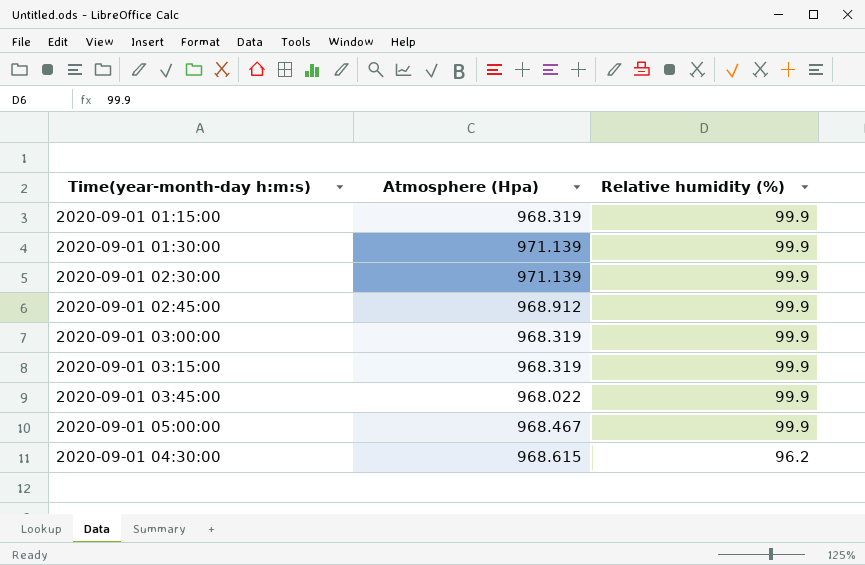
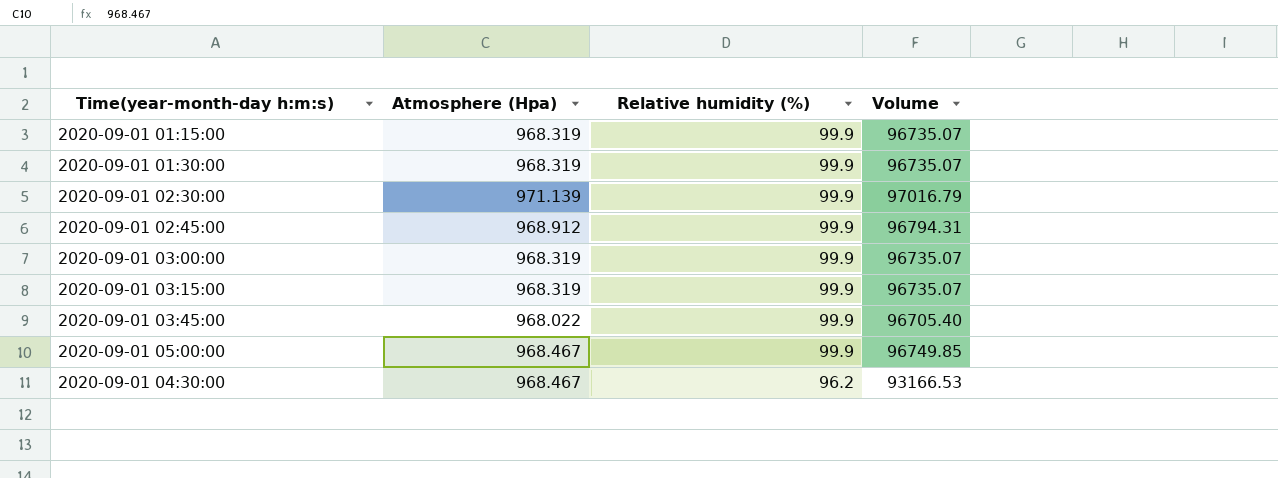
column Volume | formula: none -> [Atmosphere (Hpa)] * [Relative humidity (%)]
2020-09-01 01:30:00 | Atmosphere (Hpa): 971.139 -> 968.319
2020-09-01 04:30:00 | Atmosphere (Hpa): 968.615 -> 968.467

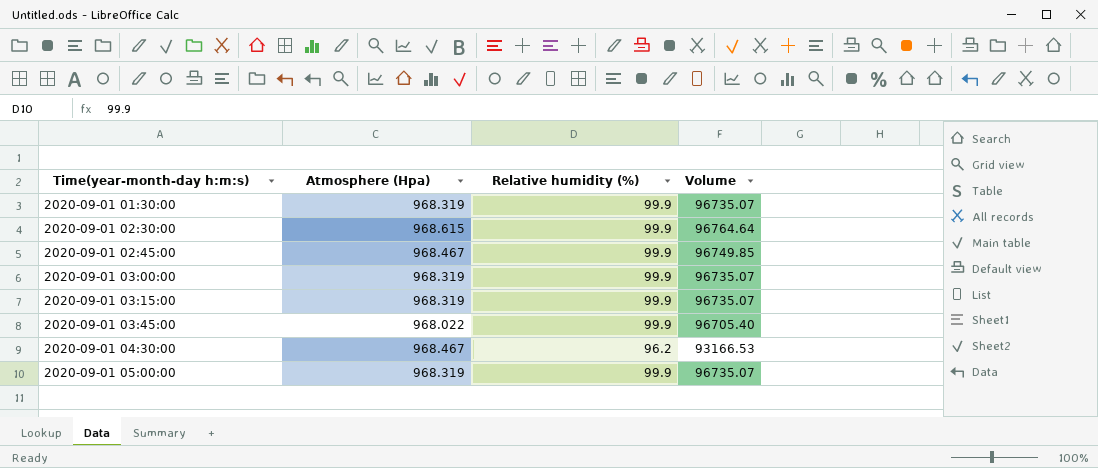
row order: Relative humidity (%) descending -> Time(year-month-day h:m:s) ascending
row 2020-09-01 01:15:00: 968.319 | 99.9 | 96735.07 -> none
2020-09-01 02:30:00 | Atmosphere (Hpa): 971.139 -> 968.615
2020-09-01 02:30:00 | Volume: 97016.79 -> 96764.64
2020-09-01 02:45:00 | Atmosphere (Hpa): 968.912 -> 968.467
2020-09-01 02:45:00 | Volume: 96794.31 -> 96749.85
2020-09-01 05:00:00 | Atmosphere (Hpa): 968.467 -> 968.319
2020-09-01 05:00:00 | Volume: 96749.85 -> 96735.07

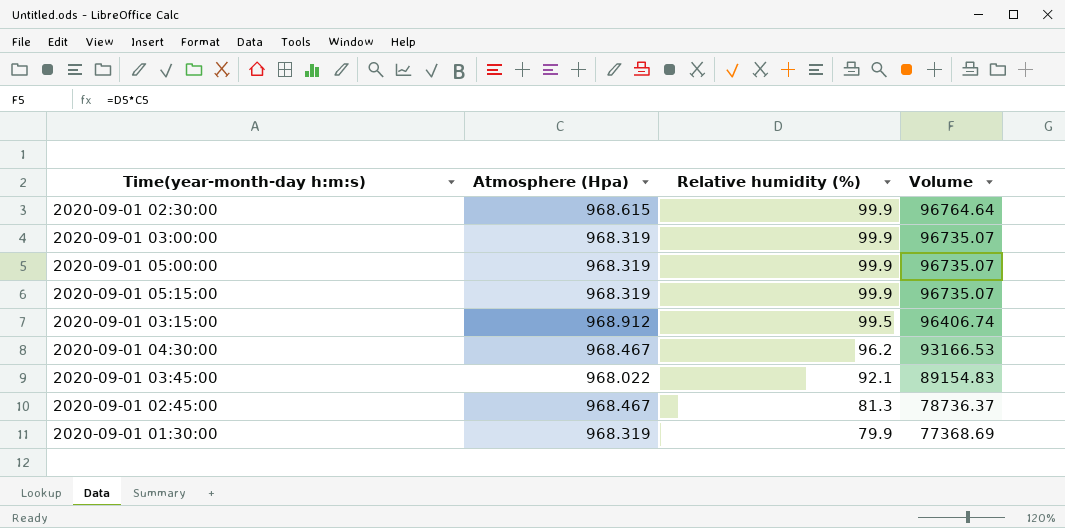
row order: Time(year-month-day h:m:s) ascending -> Relative humidity (%) descending
row 2020-09-01 05:15:00: none -> 968.319 | 99.9 | 96735.07
2020-09-01 03:15:00 | Atmosphere (Hpa): 968.319 -> 968.912
2020-09-01 03:15:00 | Relative humidity (%): 99.9 -> 99.5
2020-09-01 03:15:00 | Volume: 96735.07 -> 96406.74
2020-09-01 03:45:00 | Relative humidity (%): 99.9 -> 92.1
2020-09-01 03:45:00 | Volume: 96705.40 -> 89154.83
2020-09-01 02:45:00 | Relative humidity (%): 99.9 -> 81.3
2020-09-01 02:45:00 | Volume: 96749.85 -> 78736.37
2020-09-01 01:30:00 | Relative humidity (%): 99.9 -> 79.9
2020-09-01 01:30:00 | Volume: 96735.07 -> 77368.69

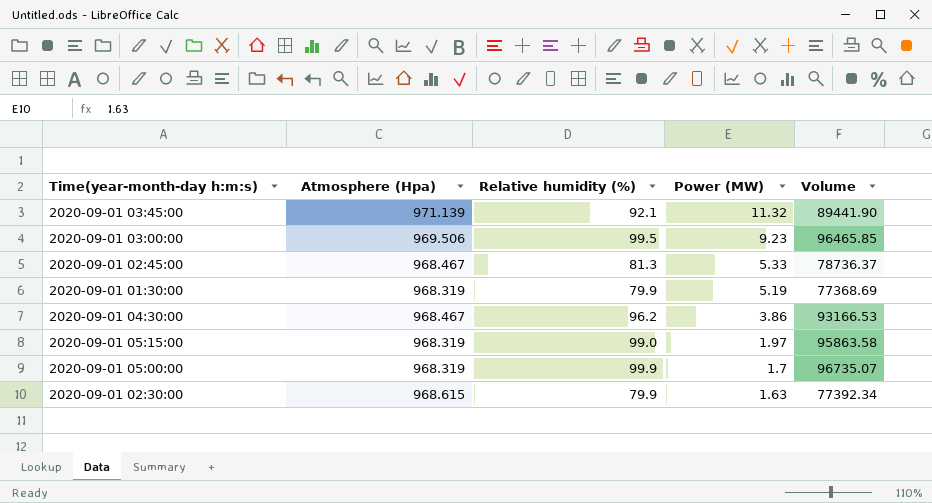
row order: Relative humidity (%) descending -> Power (MW) descending
column Power (MW) | position: none -> 4
row 2020-09-01 03:15:00: 968.912 | 99.5 | 96406.74 -> none
2020-09-01 03:45:00 | Atmosphere (Hpa): 968.022 -> 971.139
2020-09-01 03:45:00 | Volume: 89154.83 -> 89441.90
2020-09-01 03:00:00 | Atmosphere (Hpa): 968.319 -> 969.506
2020-09-01 03:00:00 | Relative humidity (%): 99.9 -> 99.5
2020-09-01 03:00:00 | Volume: 96735.07 -> 96465.85
2020-09-01 05:15:00 | Relative humidity (%): 99.9 -> 99.0
2020-09-01 05:15:00 | Volume: 96735.07 -> 95863.58
2020-09-01 02:30:00 | Relative humidity (%): 99.9 -> 79.9
2020-09-01 02:30:00 | Volume: 96764.64 -> 77392.34

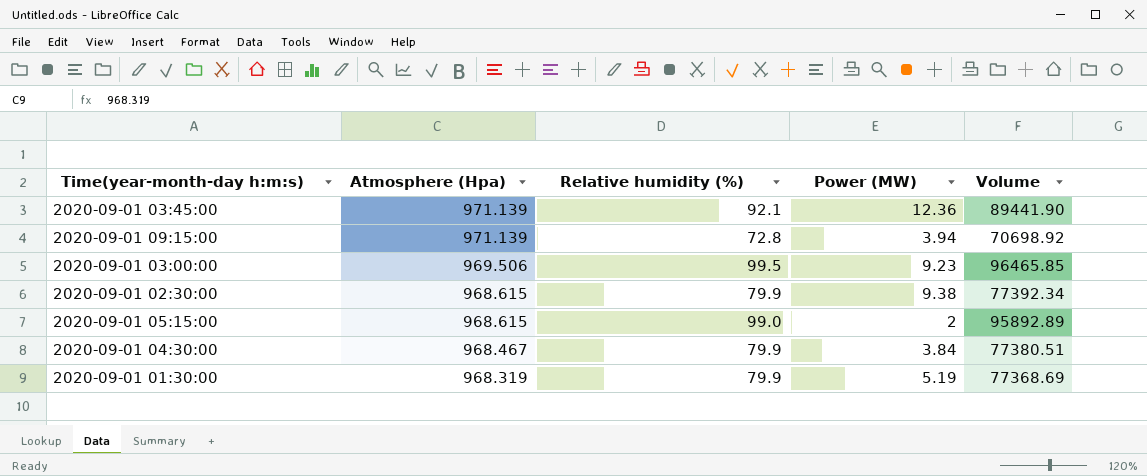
row order: Power (MW) descending -> Atmosphere (Hpa) descending
row 2020-09-01 02:45:00: 968.467 | 81.3 | 5.33 | 78736.37 -> none
row 2020-09-01 05:00:00: 968.319 | 99.9 | 1.7 | 96735.07 -> none
2020-09-01 03:45:00 | Power (MW): 11.32 -> 12.36
row 2020-09-01 09:15:00: none -> 971.139 | 72.8 | 3.94 | 70698.92
2020-09-01 02:30:00 | Power (MW): 1.63 -> 9.38
2020-09-01 05:15:00 | Atmosphere (Hpa): 968.319 -> 968.615
2020-09-01 05:15:00 | Power (MW): 1.97 -> 2
2020-09-01 05:15:00 | Volume: 95863.58 -> 95892.89
2020-09-01 04:30:00 | Relative humidity (%): 96.2 -> 79.9
2020-09-01 04:30:00 | Power (MW): 3.86 -> 3.84
2020-09-01 04:30:00 | Volume: 93166.53 -> 77380.51

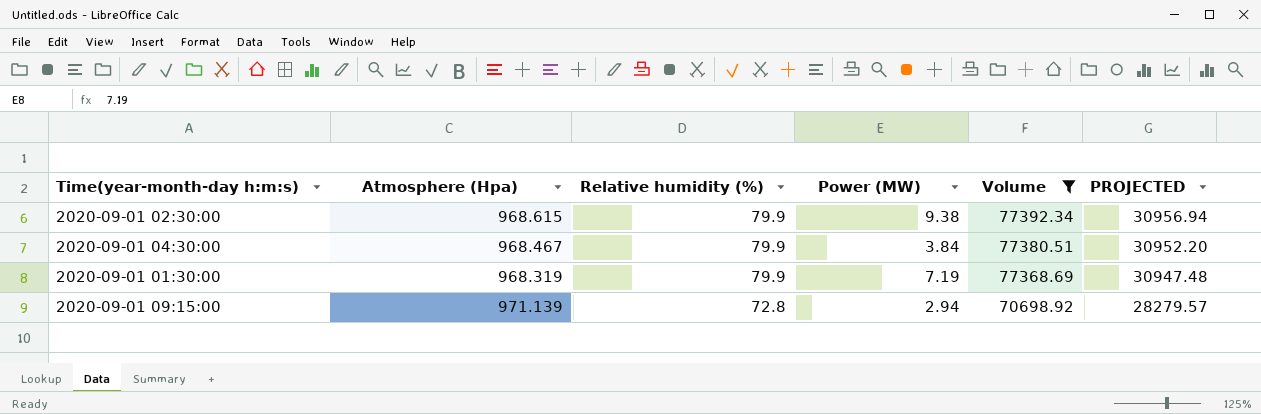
filter: none -> Volume <= 77392.34
row order: Atmosphere (Hpa) descending -> Relative humidity (%) descending
column PROJECTED | formula: none -> [Volume] * 0.4
2020-09-01 01:30:00 | Power (MW): 5.19 -> 7.19
2020-09-01 09:15:00 | Power (MW): 3.94 -> 2.94

